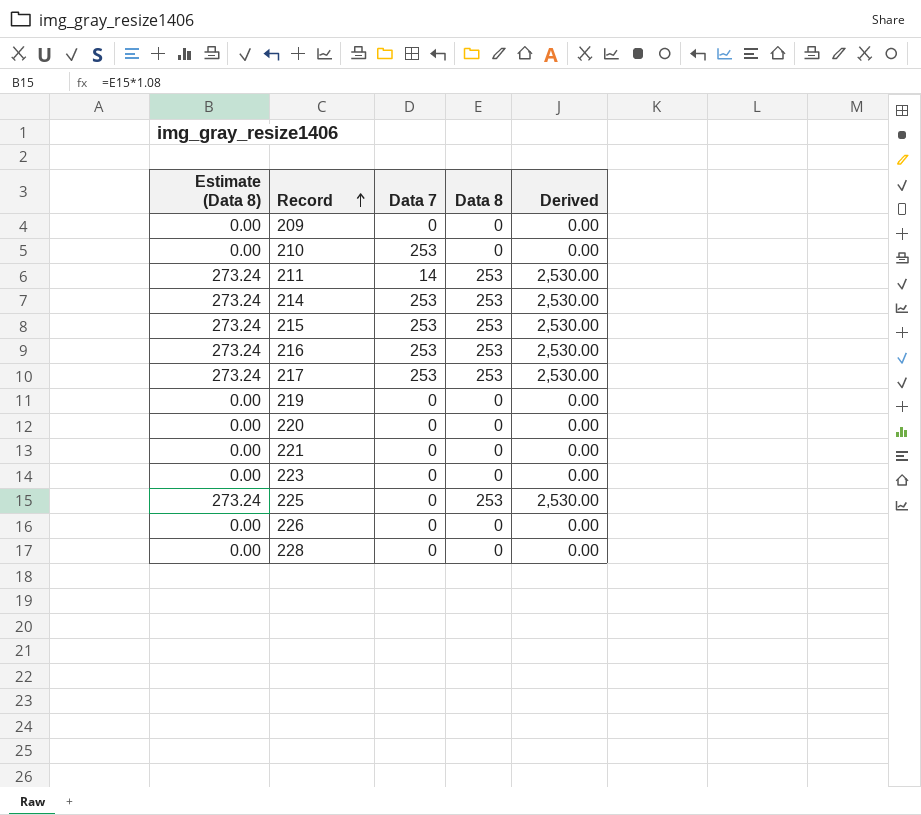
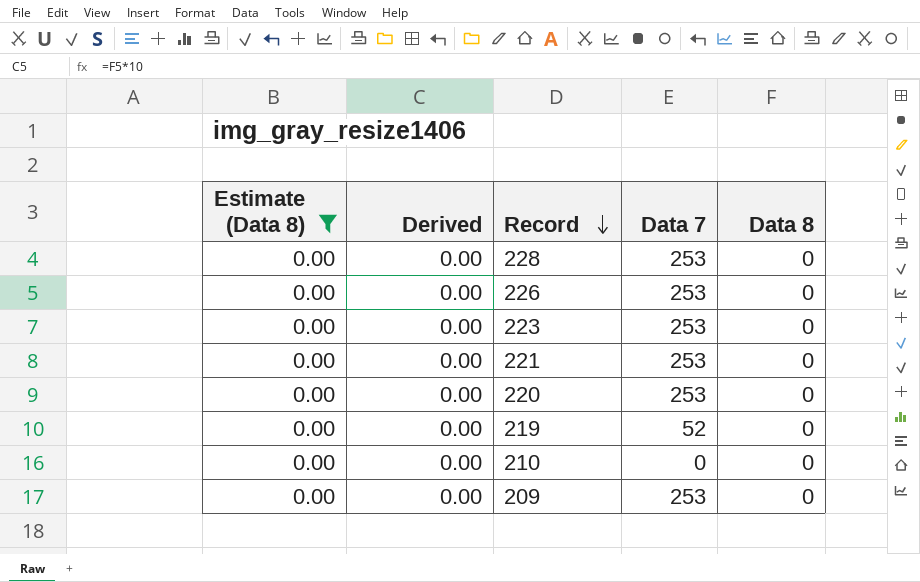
filter: none -> Estimate (Data 8) = 0.00
row order: Record ascending -> Record descending
column Derived | position: 5 -> 2
228 | Data 7: 0 -> 253
226 | Data 7: 0 -> 253
223 | Data 7: 0 -> 253
221 | Data 7: 0 -> 253
220 | Data 7: 0 -> 253
219 | Data 7: 0 -> 52
210 | Data 7: 253 -> 0
209 | Data 7: 0 -> 253

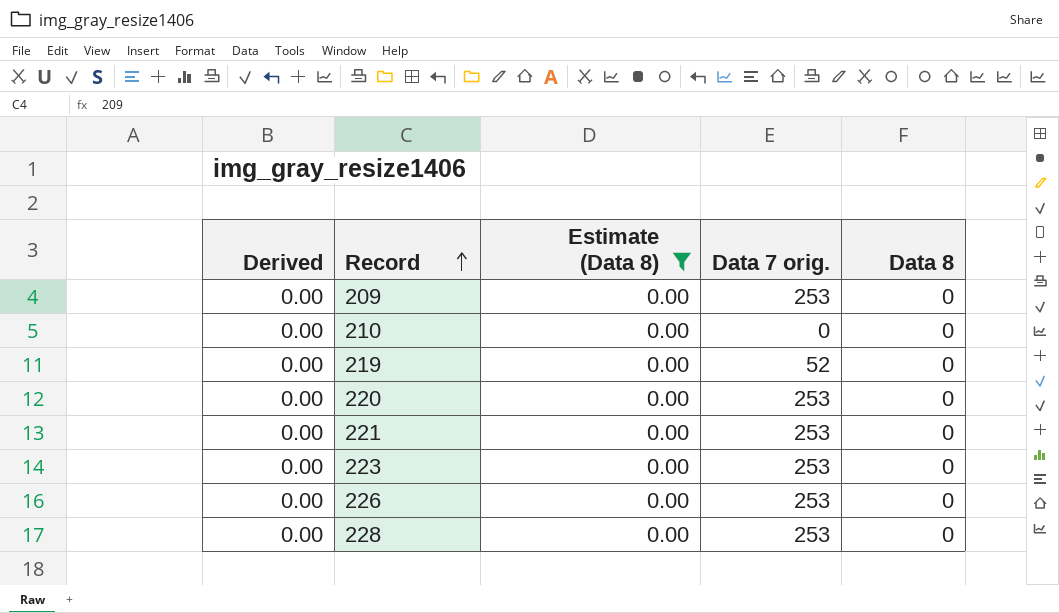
row order: Record descending -> Record ascending
column Estimate (Data 8) | position: 1 -> 3
column name: Data 7 -> Data 7 orig.

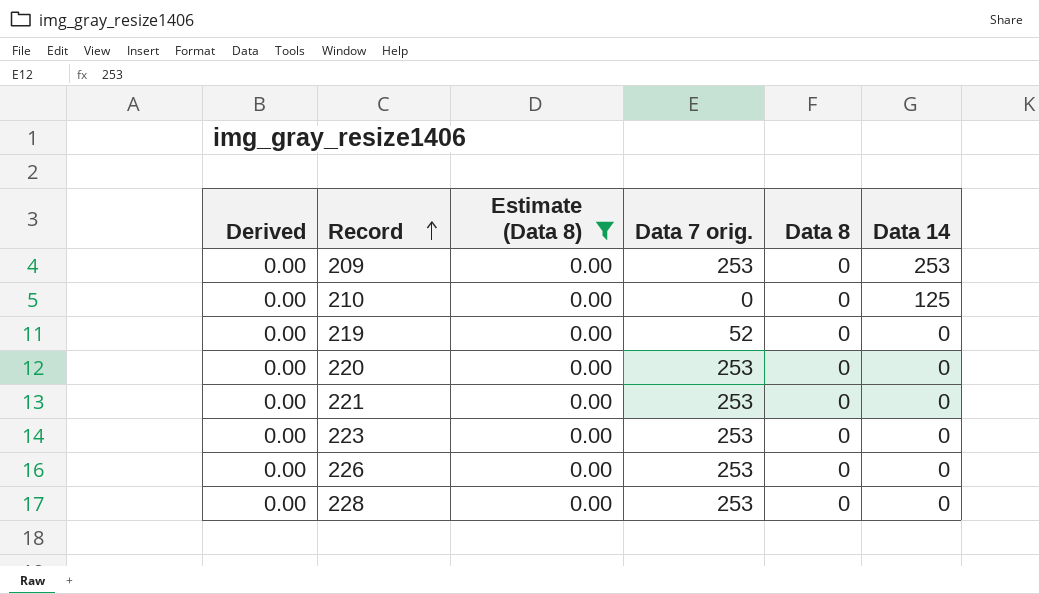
column Data 14 | position: none -> 6

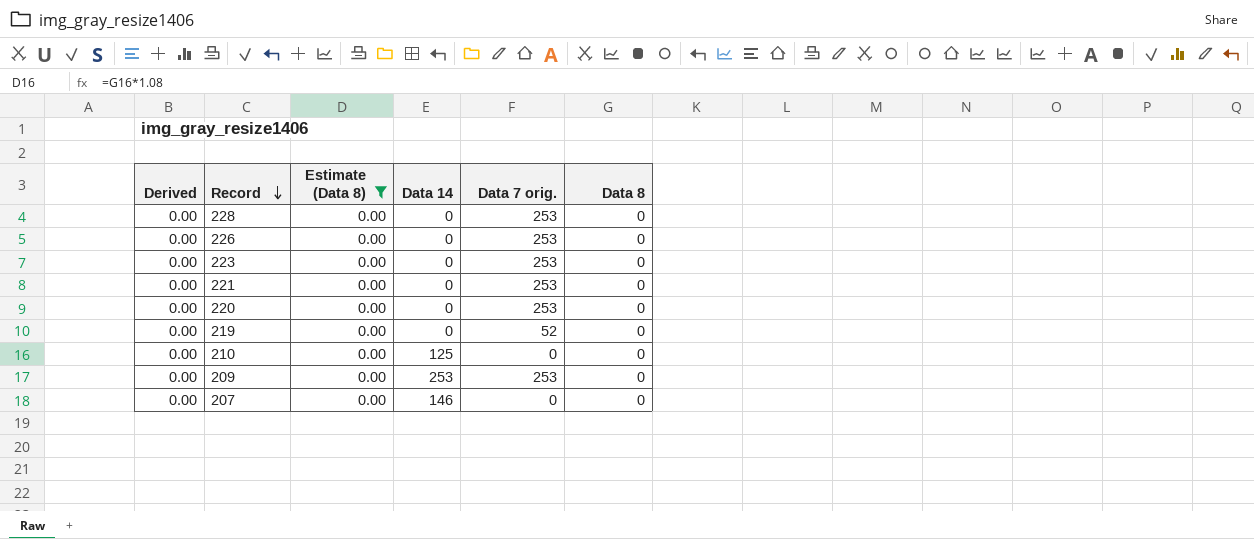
row order: Record ascending -> Record descending
column Data 14 | position: 6 -> 4
row 207: none -> 0.00 | 0.00 | 146 | 0 | 0

